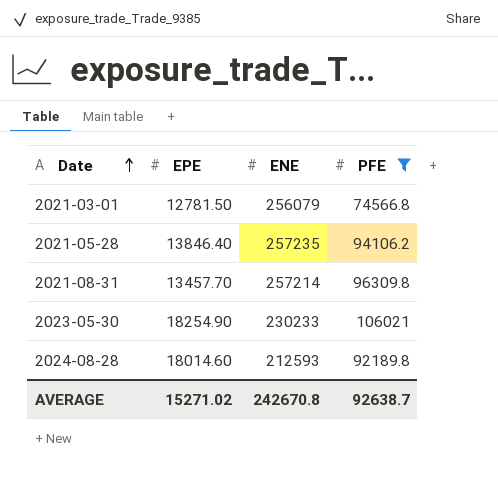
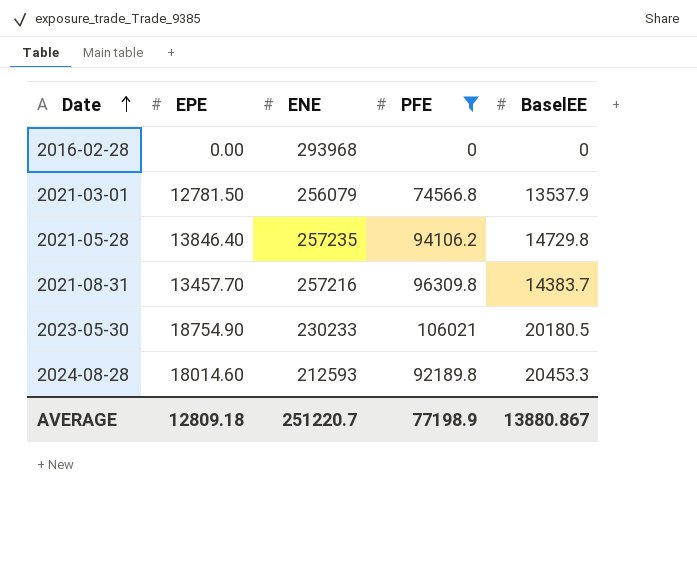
column BaselEE | position: none -> 5
row 2016-02-28: none -> 0.00 | 293968 | 0 | 0
2021-08-31 | ENE: 257214 -> 257216
2023-05-30 | EPE: 18254.90 -> 18754.90
AVERAGE | EPE: 15271.02 -> 12809.18
AVERAGE | ENE: 242670.8 -> 251220.7
AVERAGE | PFE: 92638.7 -> 77198.9

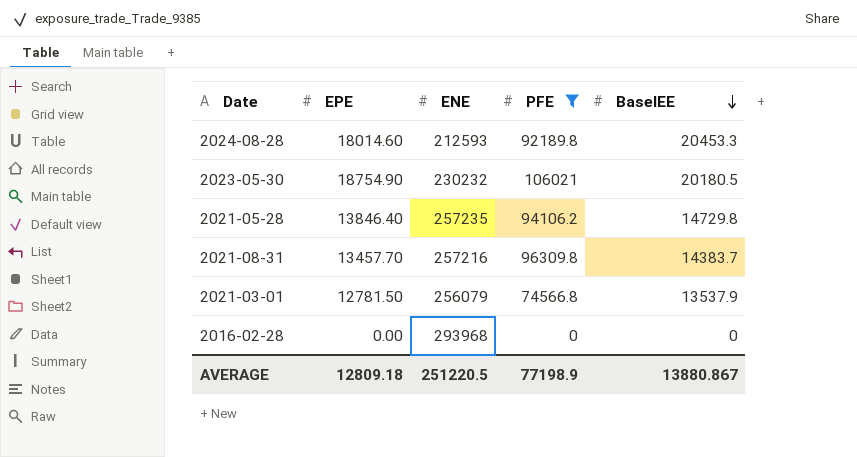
row order: Date ascending -> BaselEE descending
2023-05-30 | ENE: 230233 -> 230232
AVERAGE | ENE: 251220.7 -> 251220.5

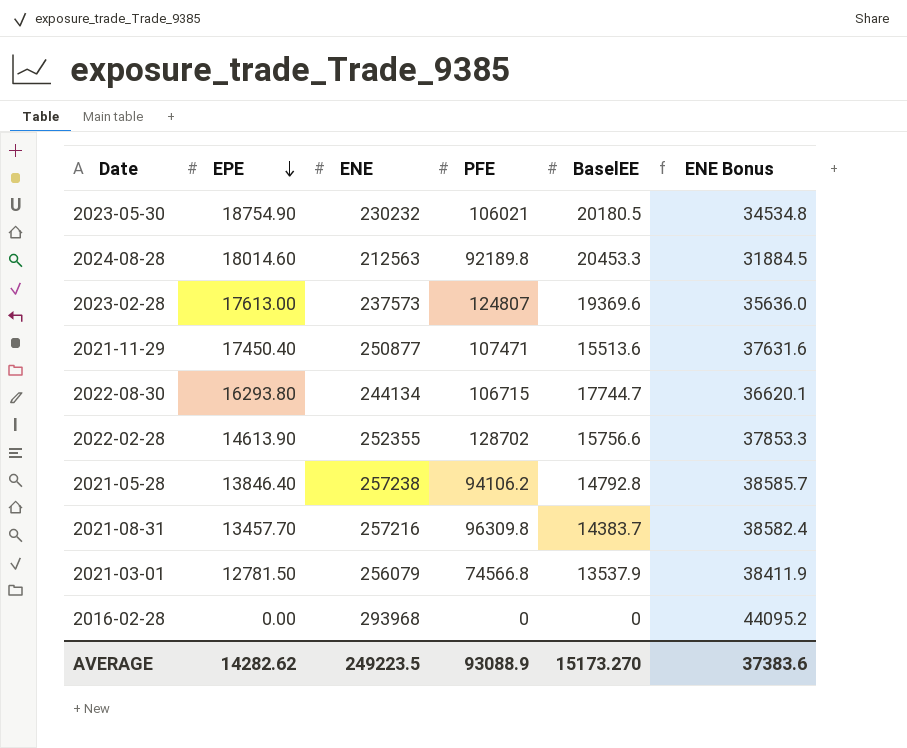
filter: PFE <= 106021 -> none
row order: BaselEE descending -> EPE descending
column ENE Bonus | formula: none -> [ENE] * 0.15
2024-08-28 | ENE: 212593 -> 212563
2021-05-28 | ENE: 257235 -> 257238
2021-05-28 | BaselEE: 14729.8 -> 14792.8
AVERAGE | EPE: 12809.18 -> 14282.62
AVERAGE | ENE: 251220.5 -> 249223.5
AVERAGE | PFE: 77198.9 -> 93088.9
AVERAGE | BaselEE: 13880.867 -> 15173.270

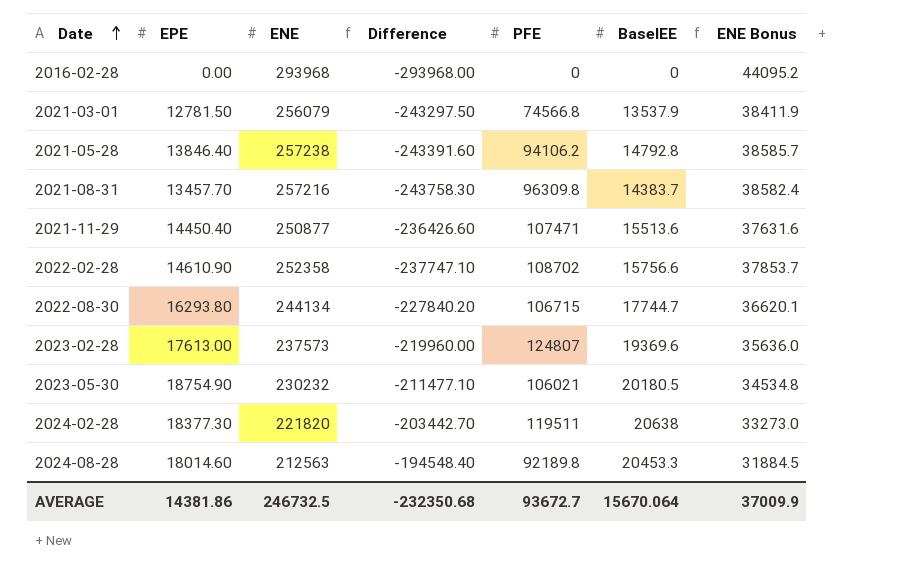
row order: EPE descending -> Date ascending
column Difference | formula: none -> [EPE] - [ENE]
2021-11-29 | EPE: 17450.40 -> 14450.40
2022-02-28 | EPE: 14613.90 -> 14610.90
2022-02-28 | ENE: 252355 -> 252358
2022-02-28 | PFE: 128702 -> 108702
2022-02-28 | ENE Bonus: 37853.3 -> 37853.7
row 2024-02-28: none -> 18377.30 | 221820 | -203442.70 | 119511 | 20638 | 33273.0
AVERAGE | EPE: 14282.62 -> 14381.86
AVERAGE | ENE: 249223.5 -> 246732.5
AVERAGE | PFE: 93088.9 -> 93672.7
AVERAGE | BaselEE: 15173.270 -> 15670.064
AVERAGE | ENE Bonus: 37383.6 -> 37009.9

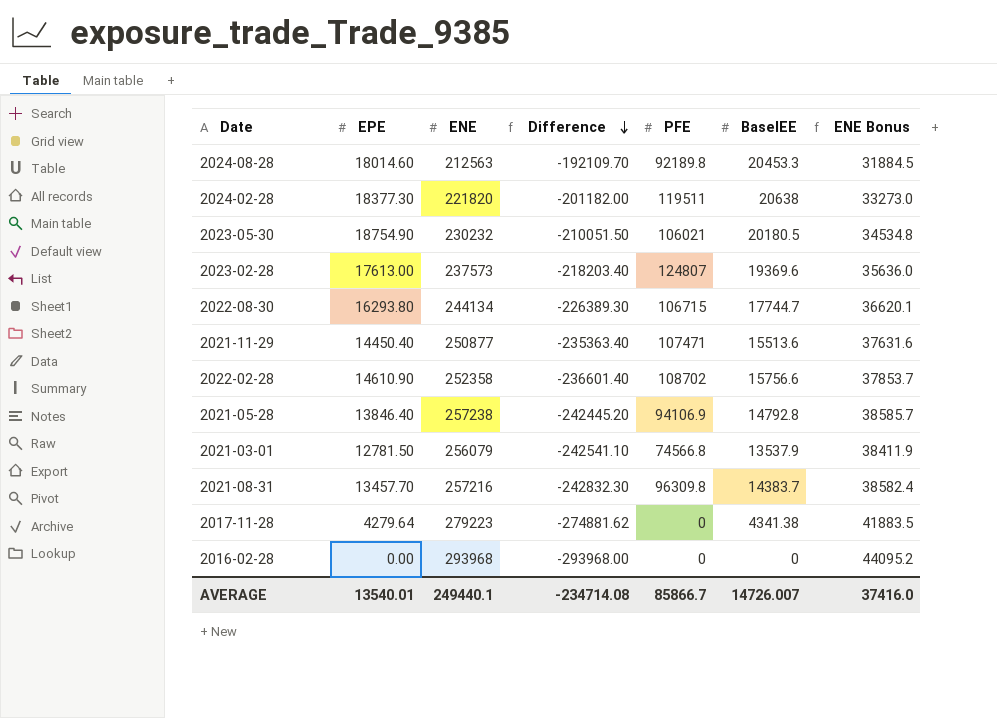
row order: Date ascending -> Difference descending
column Difference | formula: [EPE] - [ENE] -> [BaselEE] - [ENE]
2021-05-28 | PFE: 94106.2 -> 94106.9
row 2017-11-28: none -> 4279.64 | 279223 | -274881.62 | 0 | 4341.38 | 41883.5
AVERAGE | EPE: 14381.86 -> 13540.01
AVERAGE | ENE: 246732.5 -> 249440.1
AVERAGE | Difference: -232350.68 -> -234714.08
AVERAGE | PFE: 93672.7 -> 85866.7
AVERAGE | BaselEE: 15670.064 -> 14726.007
AVERAGE | ENE Bonus: 37009.9 -> 37416.0

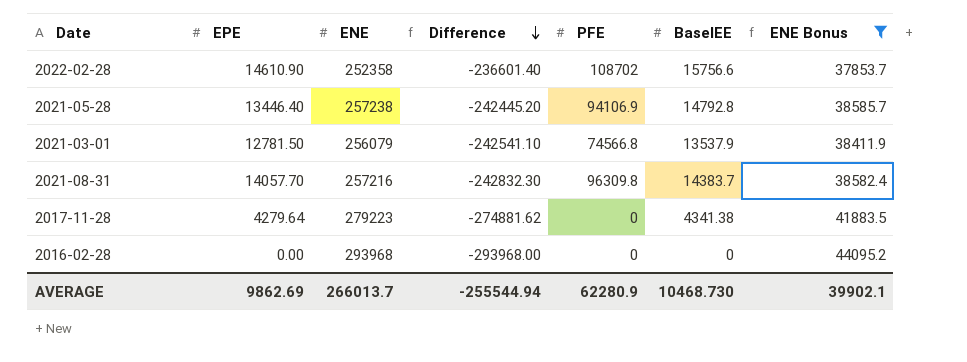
filter: none -> ENE Bonus >= 37853.7
2021-05-28 | EPE: 13846.40 -> 13446.40
2021-08-31 | EPE: 13457.70 -> 14057.70
AVERAGE | EPE: 13540.01 -> 9862.69
AVERAGE | ENE: 249440.1 -> 266013.7
AVERAGE | Difference: -234714.08 -> -255544.94
AVERAGE | PFE: 85866.7 -> 62280.9
AVERAGE | BaselEE: 14726.007 -> 10468.730
AVERAGE | ENE Bonus: 37416.0 -> 39902.1

